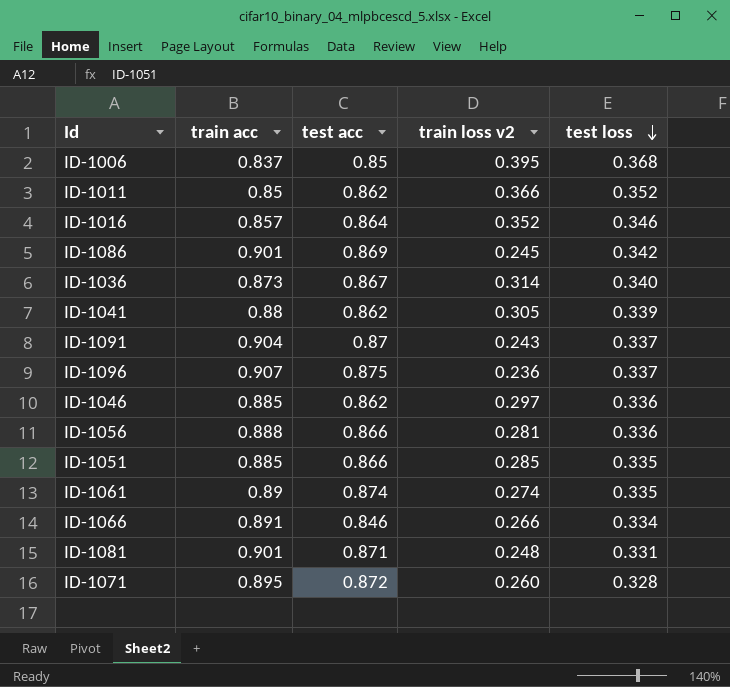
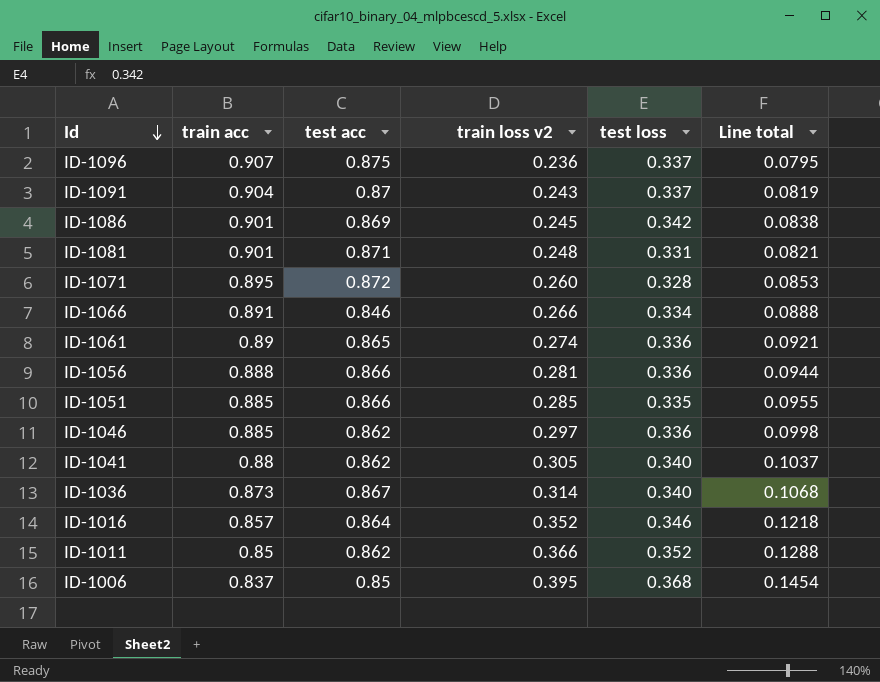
row order: test loss descending -> Id descending
column Line total | formula: none -> [train loss v2] * [test loss]
ID-1061 | test acc: 0.874 -> 0.865
ID-1061 | test loss: 0.335 -> 0.336
ID-1041 | test loss: 0.339 -> 0.340

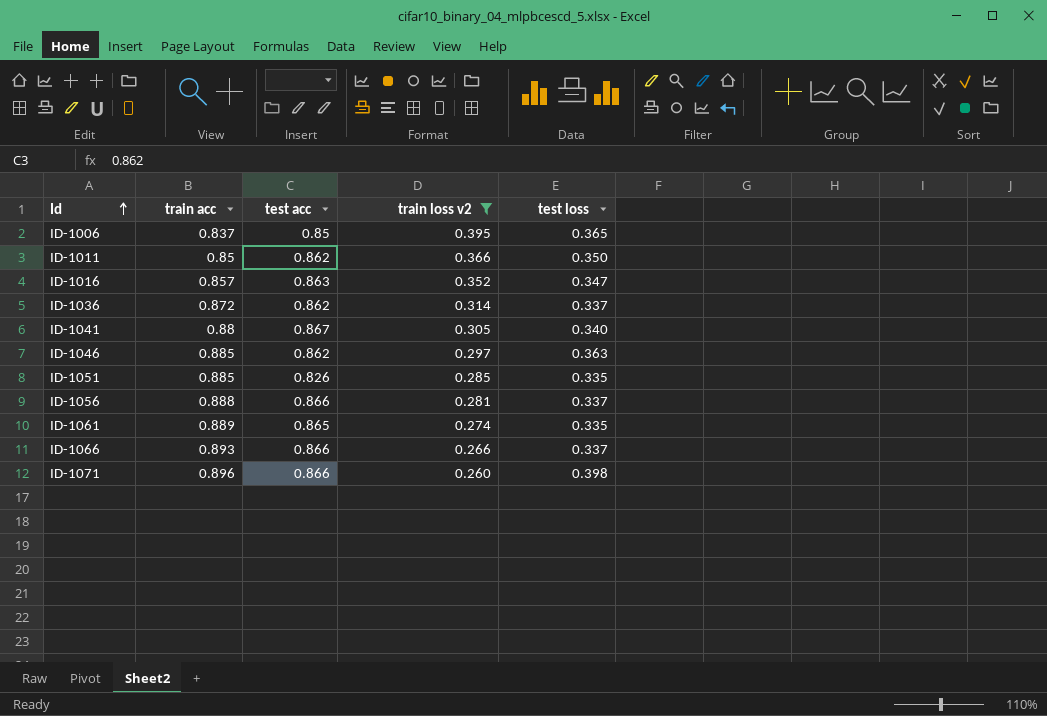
filter: none -> train loss v2 >= 0.260
row order: Id descending -> Id ascending
column Line total | formula: [train loss v2] * [test loss] -> none
ID-1006 | test loss: 0.368 -> 0.365
ID-1011 | test loss: 0.352 -> 0.350
ID-1016 | test acc: 0.864 -> 0.863
ID-1016 | test loss: 0.346 -> 0.347
ID-1036 | train acc: 0.873 -> 0.872
ID-1036 | test acc: 0.867 -> 0.862
ID-1036 | test loss: 0.340 -> 0.337
ID-1041 | test acc: 0.862 -> 0.867
ID-1046 | test loss: 0.336 -> 0.363
ID-1051 | test acc: 0.866 -> 0.826
ID-1056 | test loss: 0.336 -> 0.337
ID-1061 | train acc: 0.89 -> 0.889
ID-1061 | test loss: 0.336 -> 0.335
ID-1066 | train acc: 0.891 -> 0.893
ID-1066 | test acc: 0.846 -> 0.866
ID-1066 | test loss: 0.334 -> 0.337
ID-1071 | train acc: 0.895 -> 0.896
ID-1071 | test acc: 0.872 -> 0.866
ID-1071 | test loss: 0.328 -> 0.398

